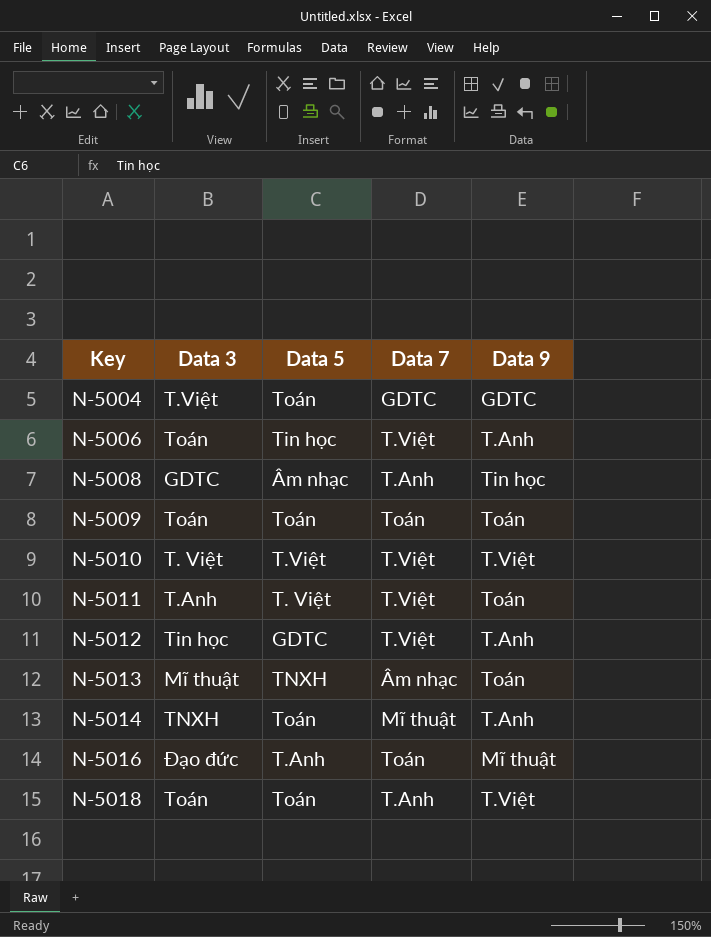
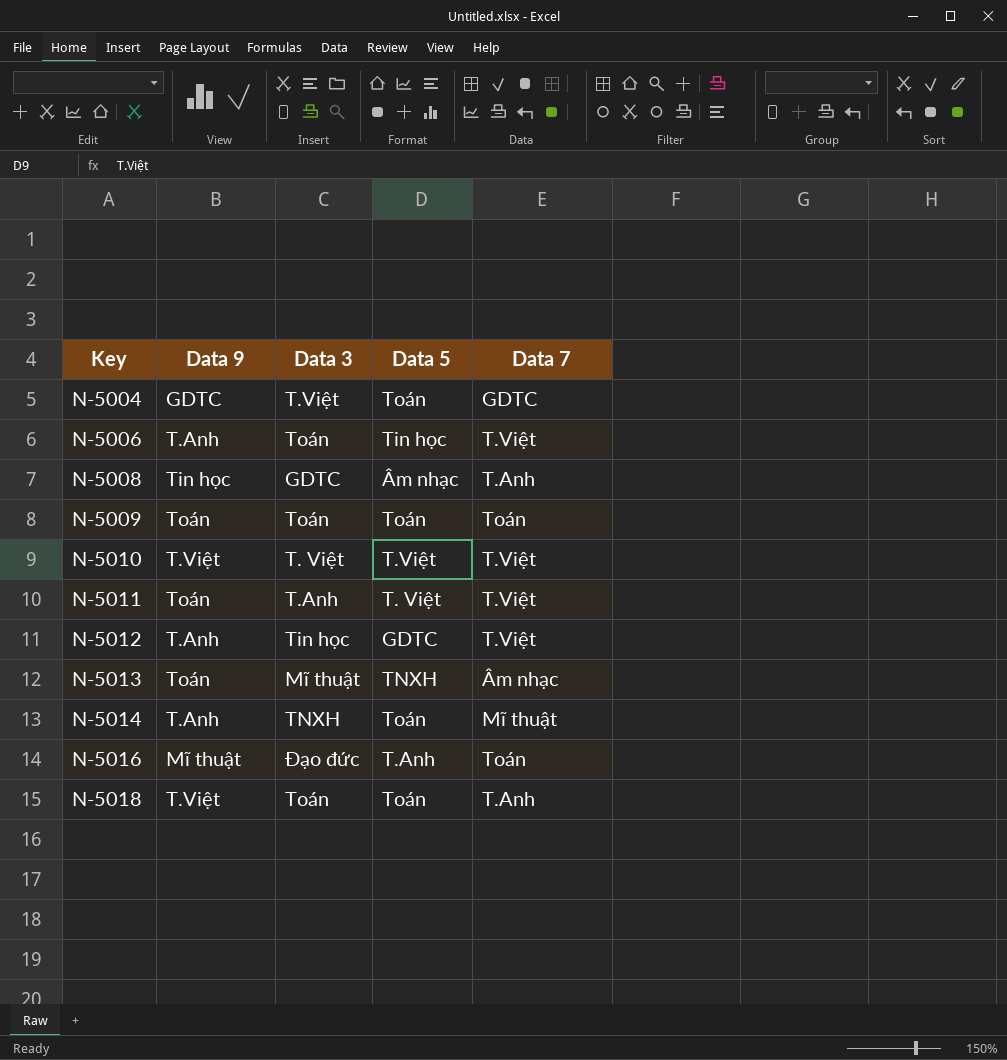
column Data 9 | position: 5 -> 2

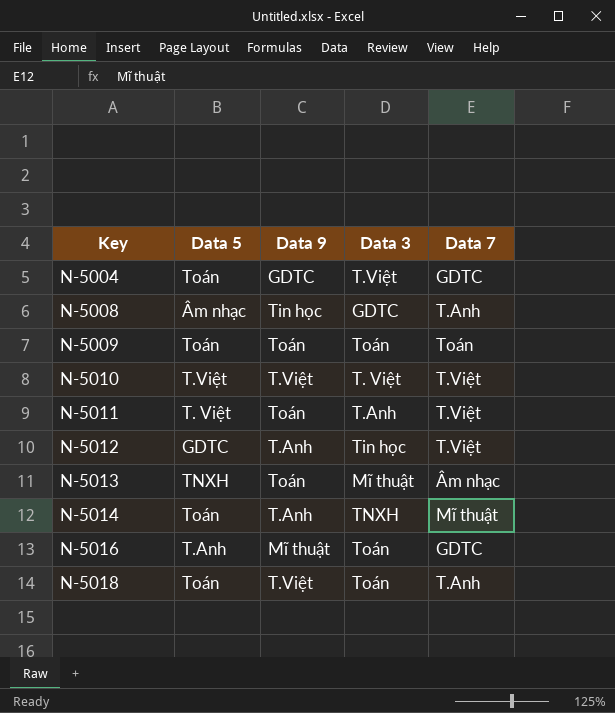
column Data 5 | position: 4 -> 2
row N-5006: T.Anh | Toán | Tin học | T.Việt -> none
N-5016 | Data 3: Đạo đức -> Toán
N-5016 | Data 7: Toán -> GDTC

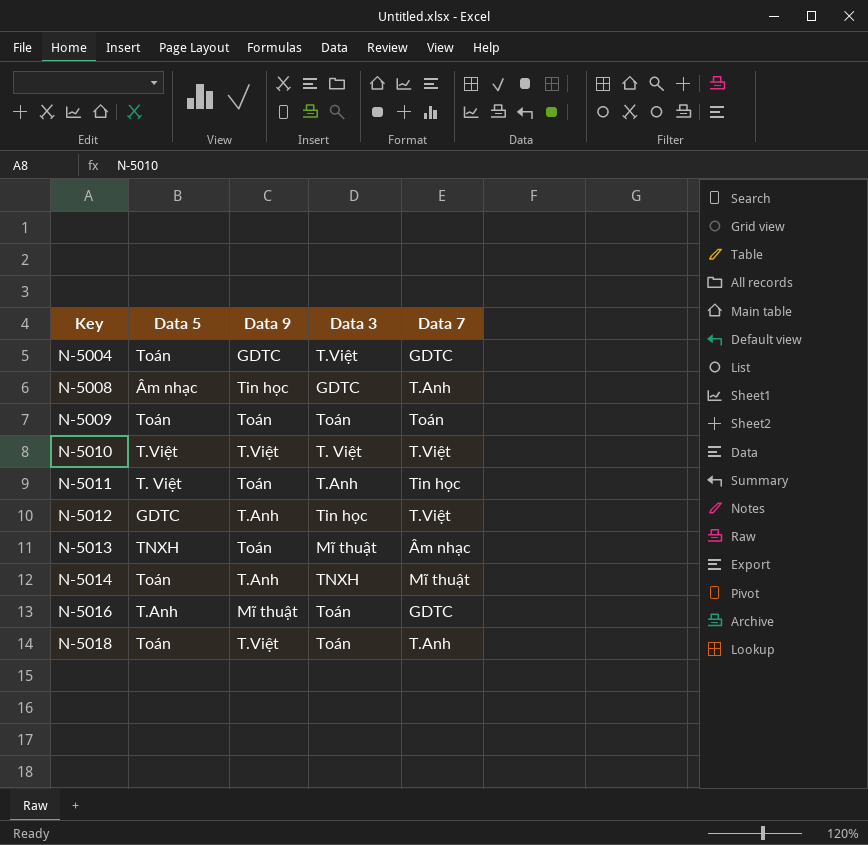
N-5011 | Data 7: T.Việt -> Tin học

